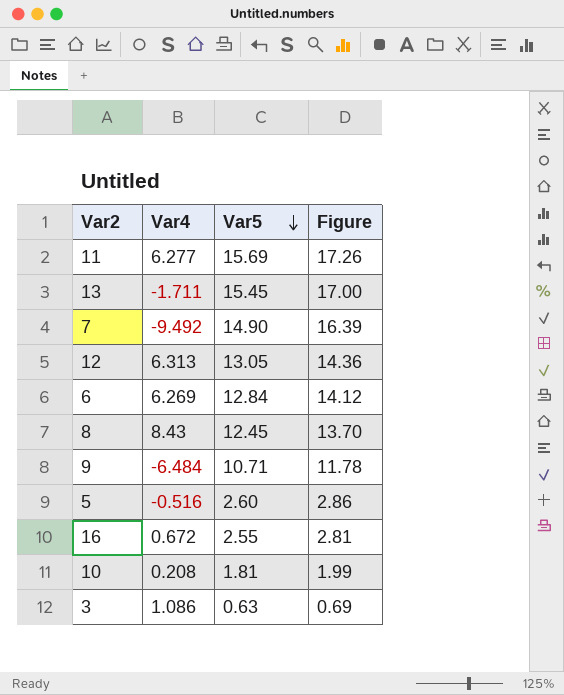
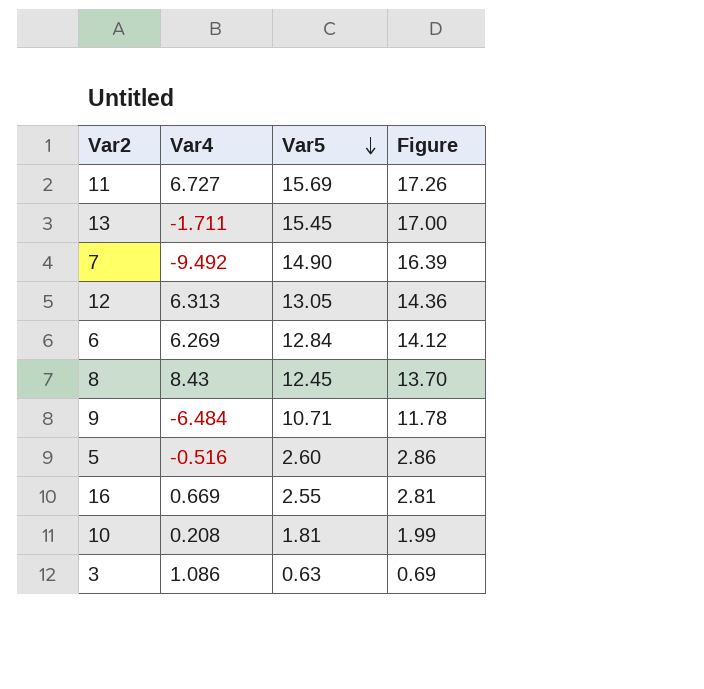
11 | Var4: 6.277 -> 6.727
16 | Var4: 0.672 -> 0.669

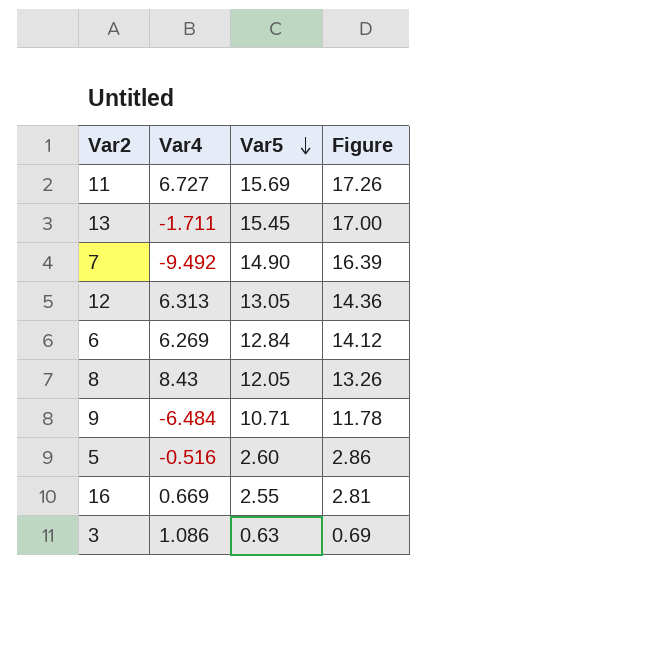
row 10: 0.208 | 1.81 | 1.99 -> none
8 | Var5: 12.45 -> 12.05
8 | Figure: 13.70 -> 13.26

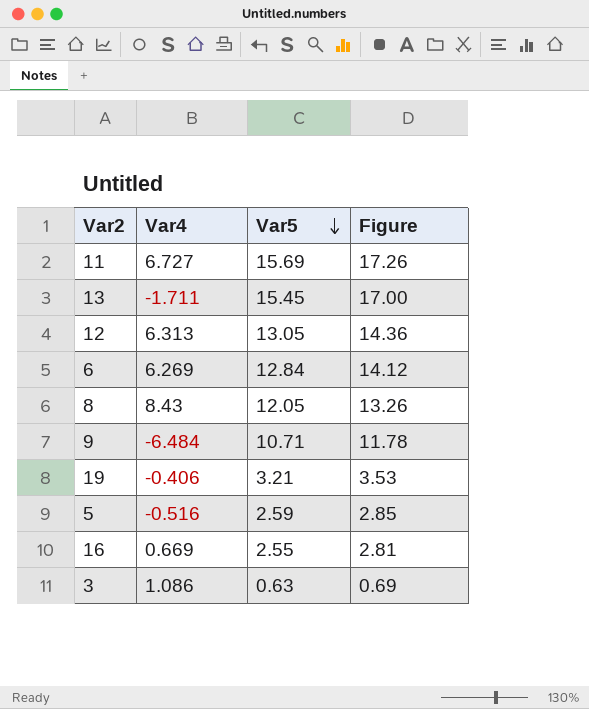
row 7: -9.492 | 14.90 | 16.39 -> none
row 19: none -> -0.406 | 3.21 | 3.53
5 | Var5: 2.60 -> 2.59
5 | Figure: 2.86 -> 2.85

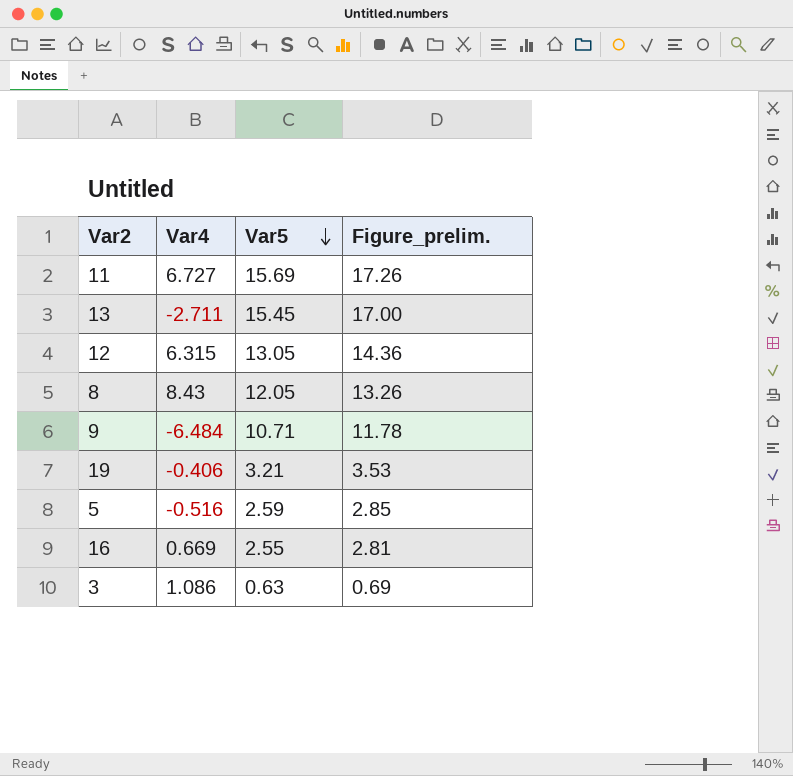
column name: Figure -> Figure_prelim.
row 6: 6.269 | 12.84 | 14.12 -> none
13 | Var4: -1.711 -> -2.711
12 | Var4: 6.313 -> 6.315

